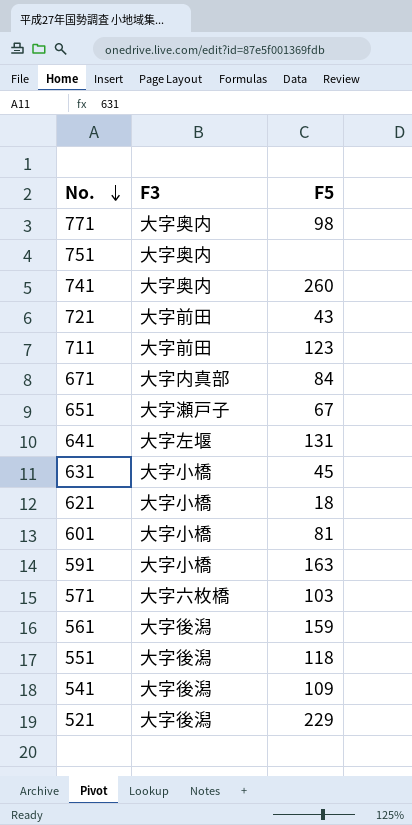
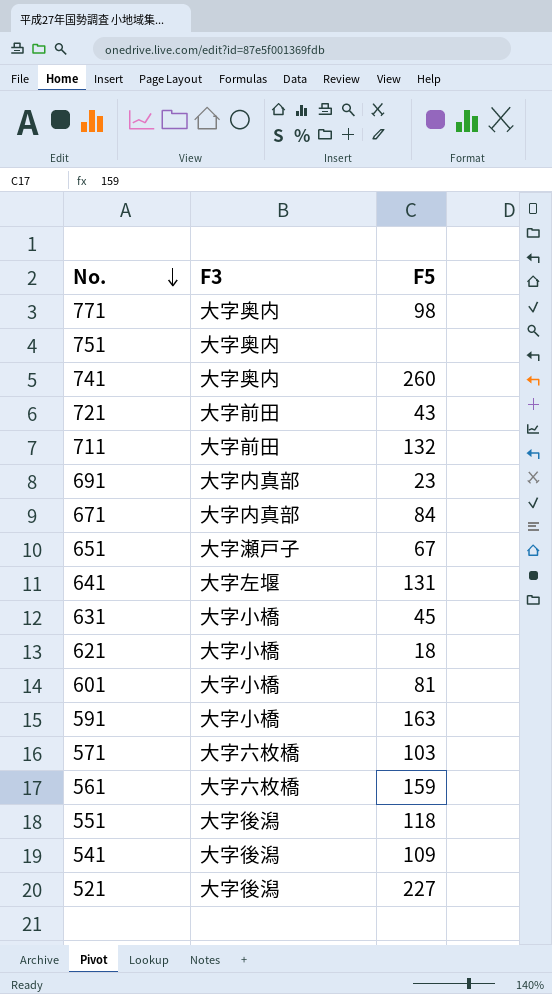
711 | F5: 123 -> 132
row 691: none -> 大字内真部 | 23
561 | F3: 大字後潟 -> 大字六枚橋
521 | F5: 229 -> 227

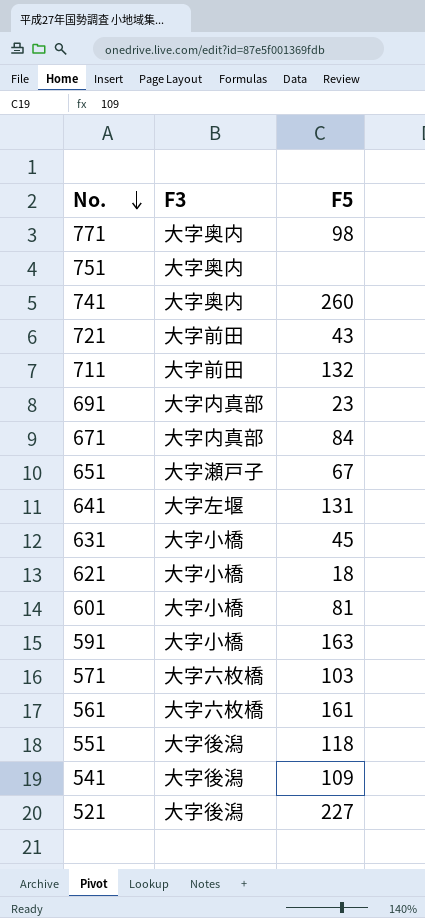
561 | F5: 159 -> 161

